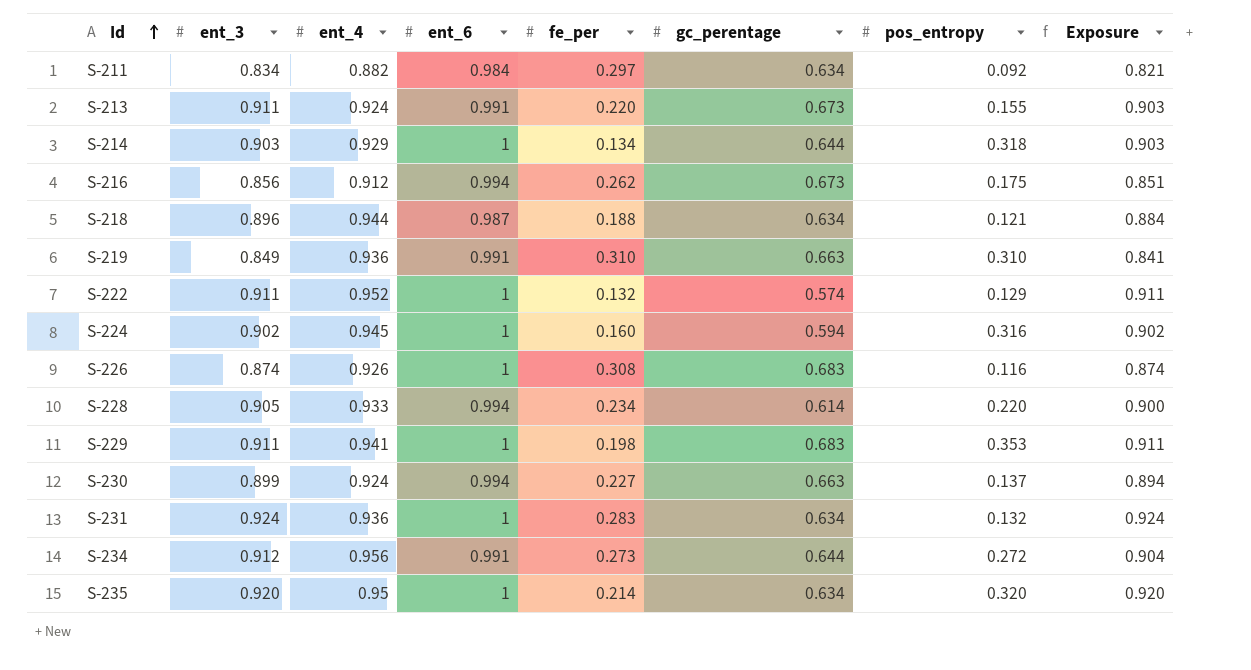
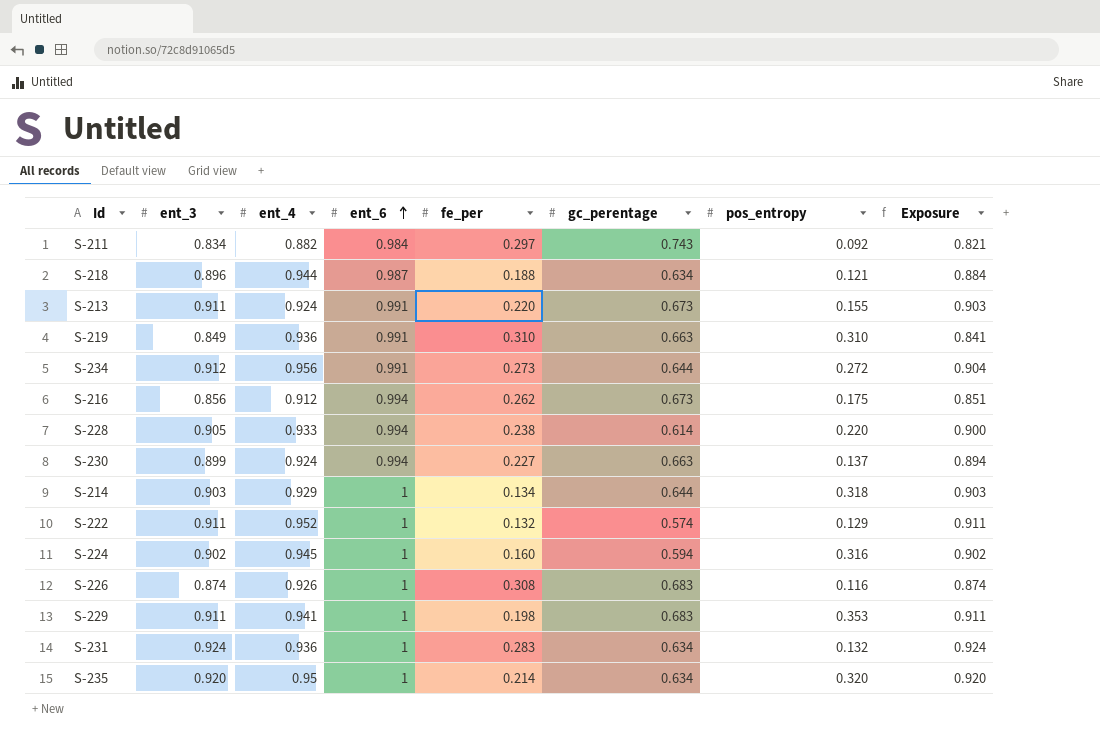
row order: Id ascending -> ent_6 ascending
S-211 | gc_perentage: 0.634 -> 0.743
S-228 | fe_per: 0.234 -> 0.238

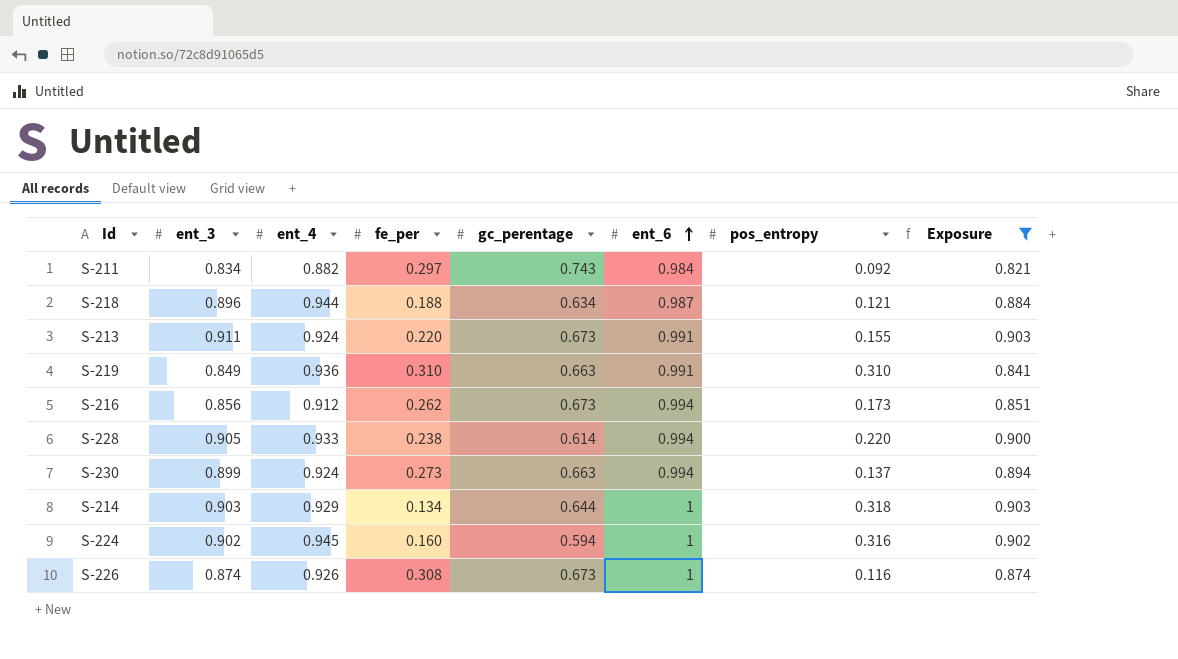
filter: none -> Exposure <= 0.903
column ent_6 | position: 4 -> 6
S-216 | pos_entropy: 0.175 -> 0.173
S-230 | fe_per: 0.227 -> 0.273
S-226 | gc_perentage: 0.683 -> 0.673

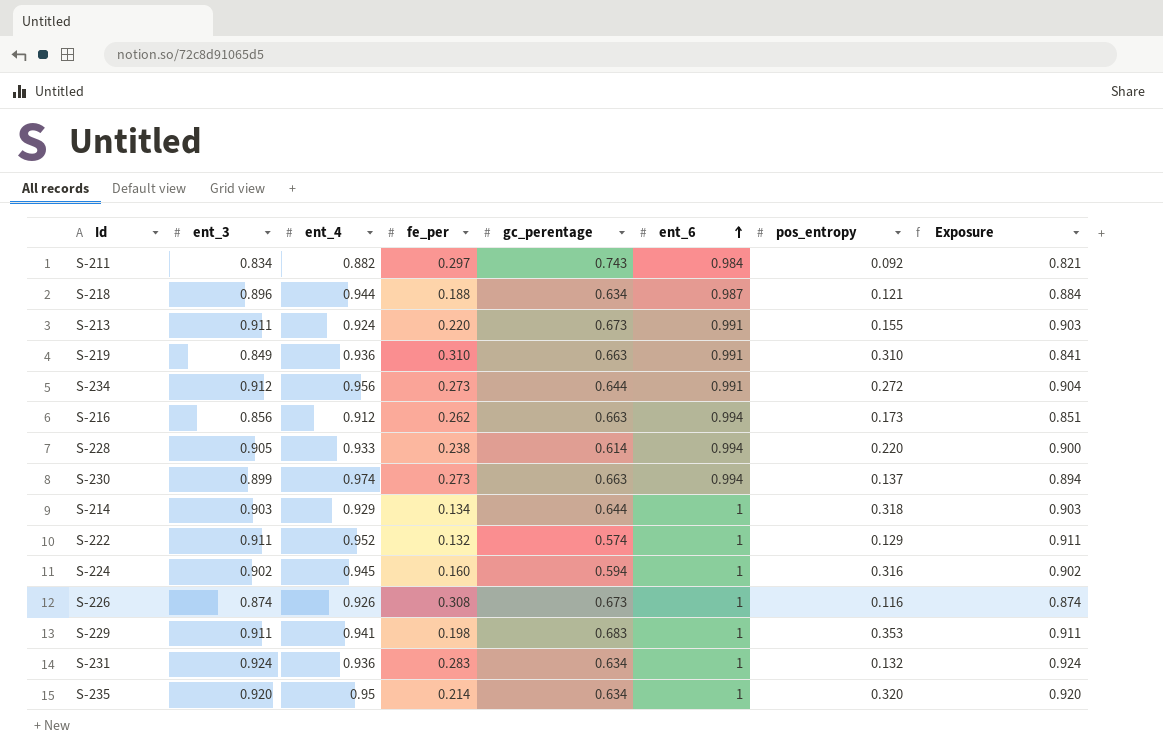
filter: Exposure <= 0.903 -> none
S-216 | gc_perentage: 0.673 -> 0.663
S-230 | ent_4: 0.924 -> 0.974

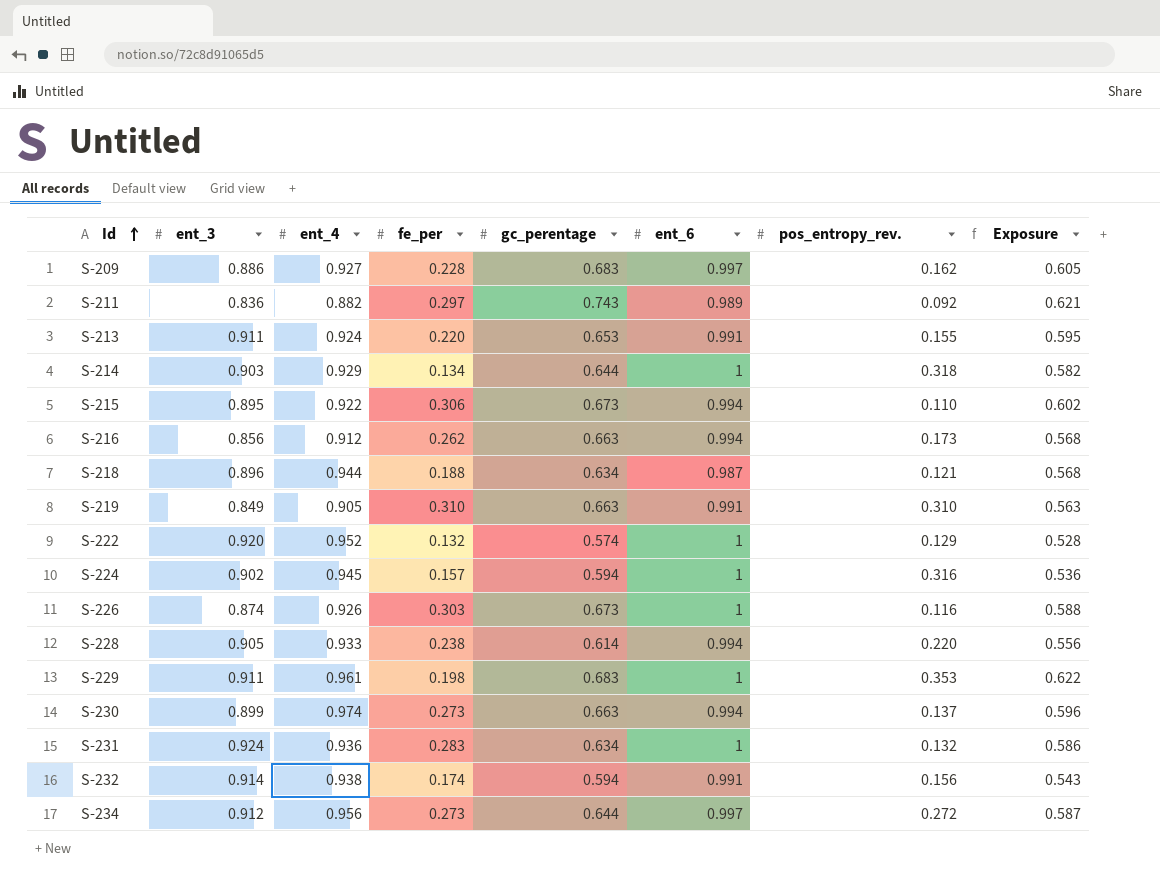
row order: ent_6 ascending -> Id ascending
column name: pos_entropy -> pos_entropy_rev.
column Exposure | formula: [ent_3] * [ent_6] -> [ent_3] * [gc_perentage]
row S-235: 0.920 | 0.95 | 0.214 | 0.634 | 1 | 0.320 | 0.920 -> none
row S-209: none -> 0.886 | 0.927 | 0.228 | 0.683 | 0.997 | 0.162 | 0.605
S-211 | ent_3: 0.834 -> 0.836
S-211 | ent_6: 0.984 -> 0.989
S-213 | gc_perentage: 0.673 -> 0.653
row S-215: none -> 0.895 | 0.922 | 0.306 | 0.673 | 0.994 | 0.110 | 0.602
S-219 | ent_4: 0.936 -> 0.905
S-222 | ent_3: 0.911 -> 0.920
S-224 | fe_per: 0.160 -> 0.157
S-226 | fe_per: 0.308 -> 0.303
S-229 | ent_4: 0.941 -> 0.961
row S-232: none -> 0.914 | 0.938 | 0.174 | 0.594 | 0.991 | 0.156 | 0.543
S-234 | ent_6: 0.991 -> 0.997

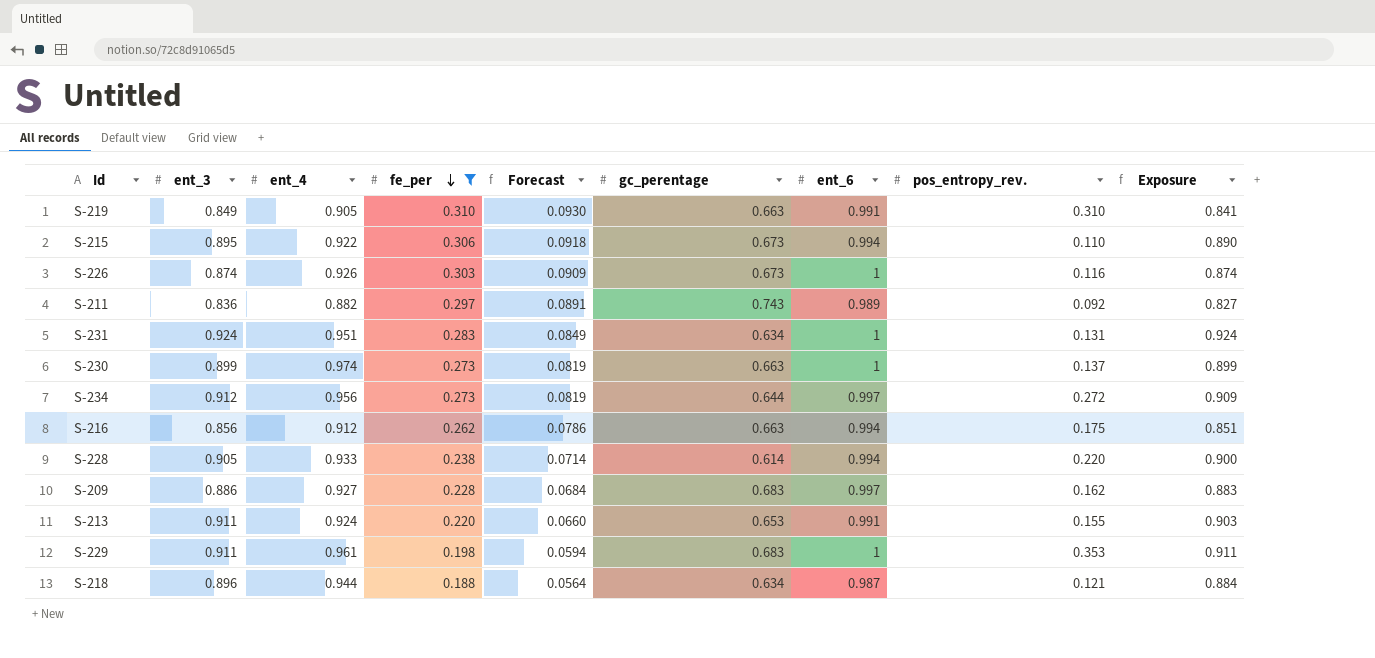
filter: none -> fe_per >= 0.188
row order: Id ascending -> fe_per descending
column Forecast | formula: none -> [fe_per] * 0.3
column Exposure | formula: [ent_3] * [gc_perentage] -> [ent_3] * [ent_6]
S-231 | ent_4: 0.936 -> 0.951
S-231 | pos_entropy_rev.: 0.132 -> 0.131
S-230 | ent_6: 0.994 -> 1
S-216 | pos_entropy_rev.: 0.173 -> 0.175

